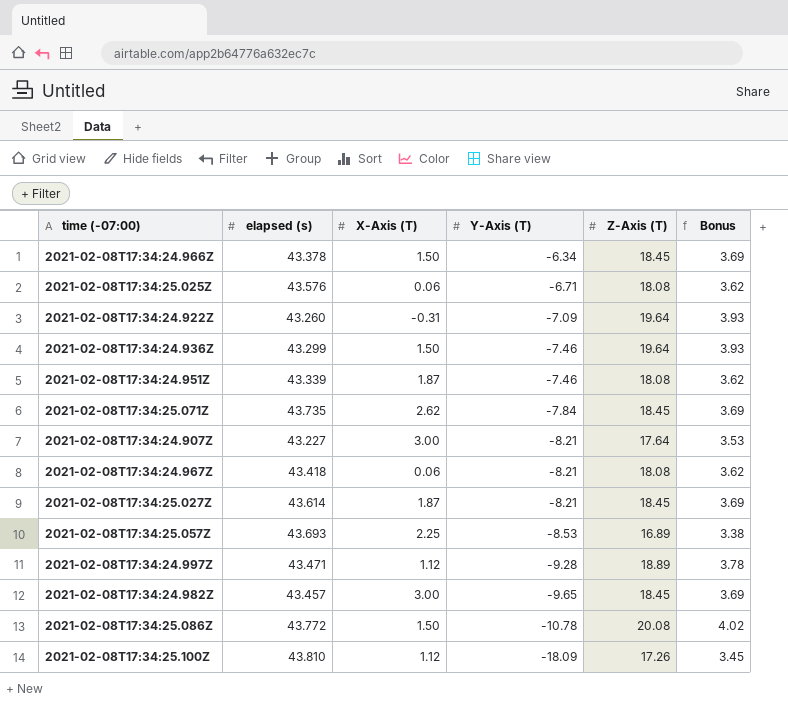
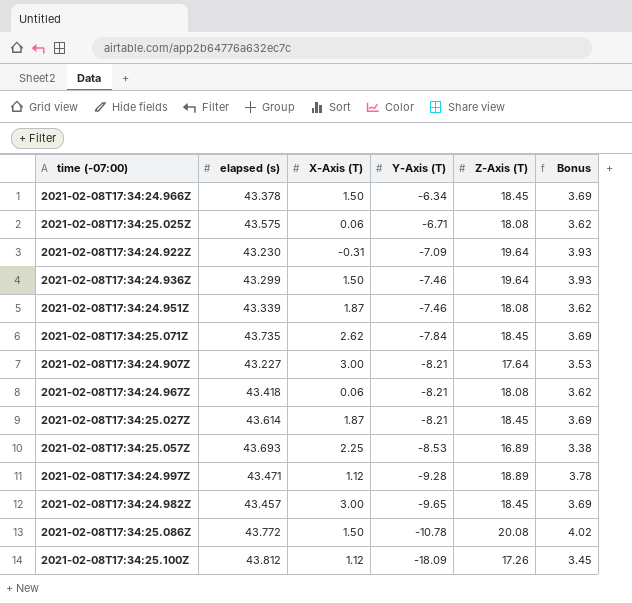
2021-02-08T17:34:25.025Z | elapsed (s): 43.576 -> 43.575
2021-02-08T17:34:24.922Z | elapsed (s): 43.260 -> 43.230
2021-02-08T17:34:25.100Z | elapsed (s): 43.810 -> 43.812

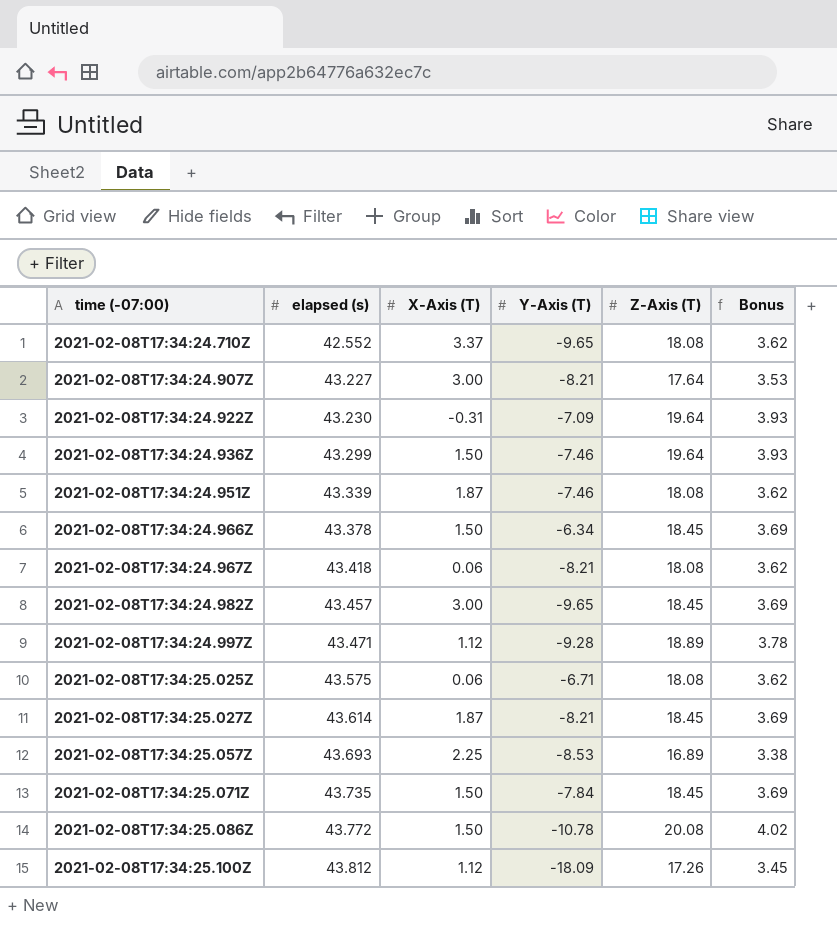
row order: Y-Axis (T) descending -> time (-07:00) ascending
row 2021-02-08T17:34:24.710Z: none -> 42.552 | 3.37 | -9.65 | 18.08 | 3.62
2021-02-08T17:34:25.071Z | X-Axis (T): 2.62 -> 1.50

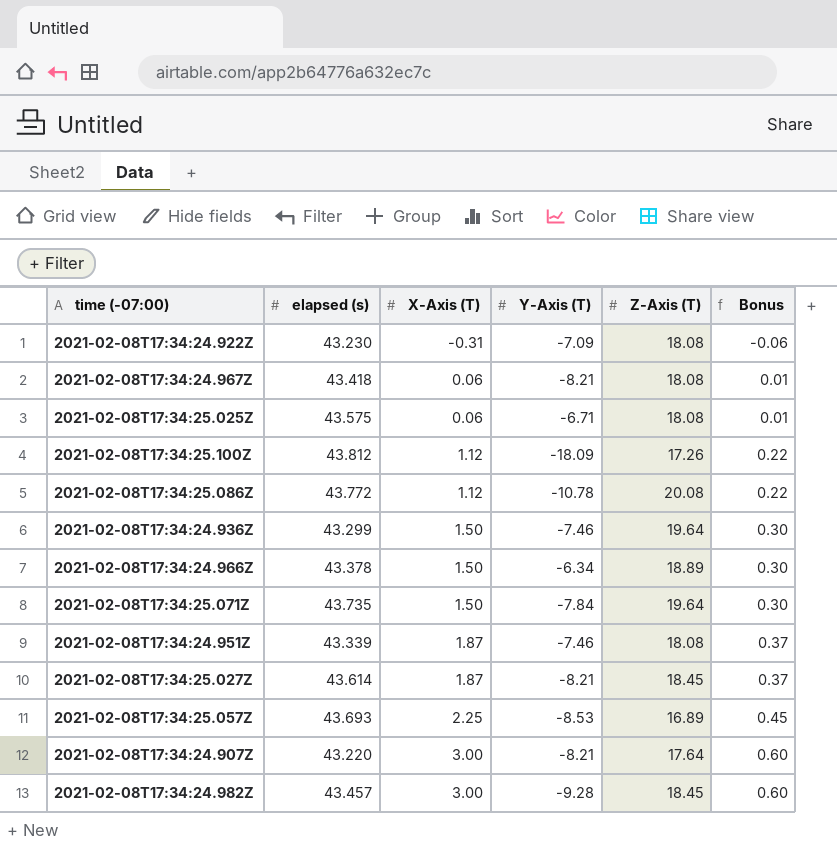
row order: time (-07:00) ascending -> X-Axis (T) ascending
column Bonus | formula: [Z-Axis (T)] * 0.2 -> [X-Axis (T)] * 0.2
row 2021-02-08T17:34:24.710Z: 42.552 | 3.37 | -9.65 | 18.08 | 3.62 -> none
row 2021-02-08T17:34:24.997Z: 43.471 | 1.12 | -9.28 | 18.89 | 3.78 -> none
2021-02-08T17:34:24.922Z | Z-Axis (T): 19.64 -> 18.08
2021-02-08T17:34:25.086Z | X-Axis (T): 1.50 -> 1.12
2021-02-08T17:34:24.966Z | Z-Axis (T): 18.45 -> 18.89
2021-02-08T17:34:25.071Z | Z-Axis (T): 18.45 -> 19.64
2021-02-08T17:34:24.907Z | elapsed (s): 43.227 -> 43.220
2021-02-08T17:34:24.982Z | Y-Axis (T): -9.65 -> -9.28

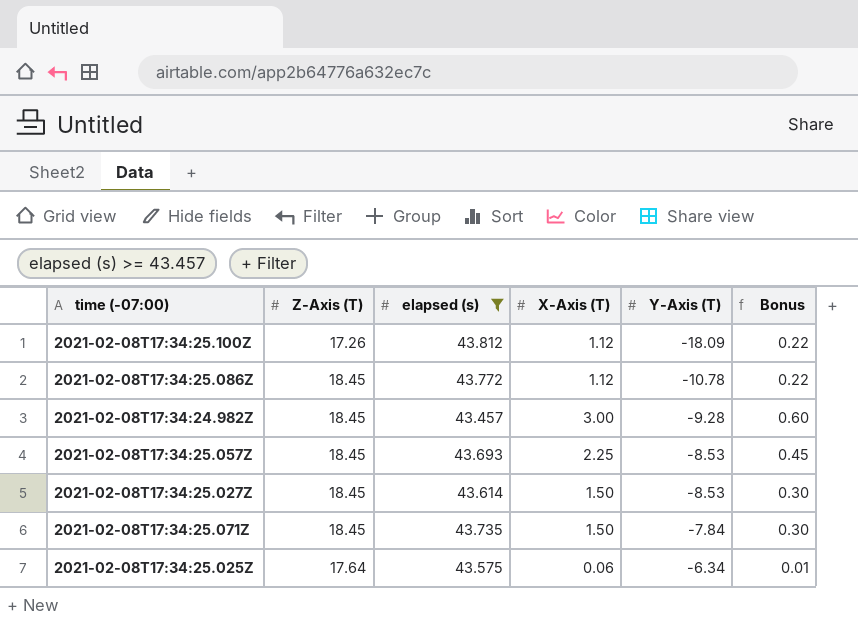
filter: none -> elapsed (s) >= 43.457
row order: X-Axis (T) ascending -> Y-Axis (T) ascending
column Z-Axis (T) | position: 5 -> 2
2021-02-08T17:34:25.086Z | Z-Axis (T): 20.08 -> 18.45
2021-02-08T17:34:25.057Z | Z-Axis (T): 16.89 -> 18.45
2021-02-08T17:34:25.027Z | X-Axis (T): 1.87 -> 1.50
2021-02-08T17:34:25.027Z | Y-Axis (T): -8.21 -> -8.53
2021-02-08T17:34:25.027Z | Bonus: 0.37 -> 0.30
2021-02-08T17:34:25.071Z | Z-Axis (T): 19.64 -> 18.45
2021-02-08T17:34:25.025Z | Z-Axis (T): 18.08 -> 17.64
2021-02-08T17:34:25.025Z | Y-Axis (T): -6.71 -> -6.34

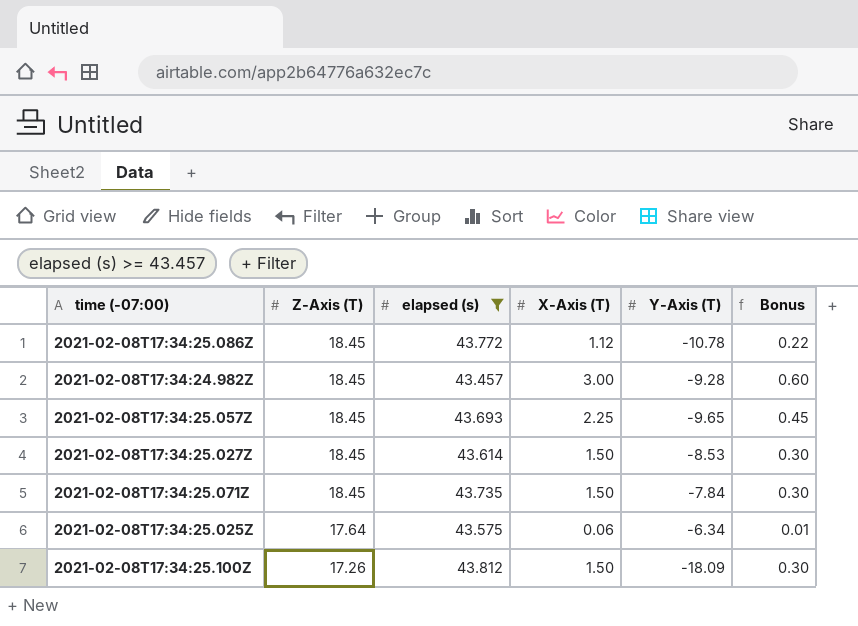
row order: Y-Axis (T) ascending -> Z-Axis (T) descending
2021-02-08T17:34:25.057Z | Y-Axis (T): -8.53 -> -9.65
2021-02-08T17:34:25.100Z | X-Axis (T): 1.12 -> 1.50
2021-02-08T17:34:25.100Z | Bonus: 0.22 -> 0.30

